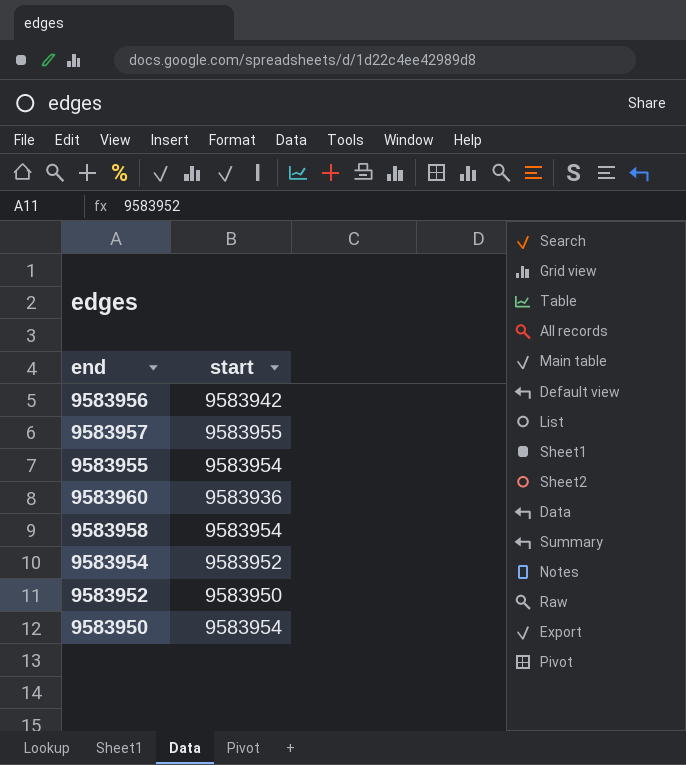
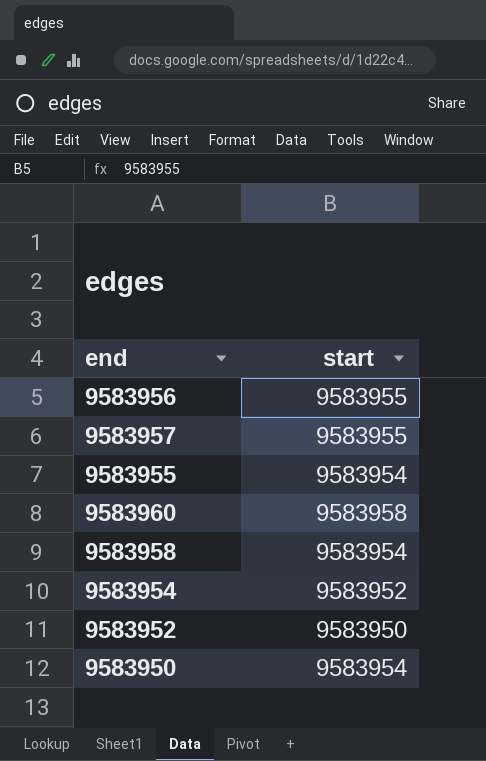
9583956 | start: 9583942 -> 9583955
9583960 | start: 9583936 -> 9583958

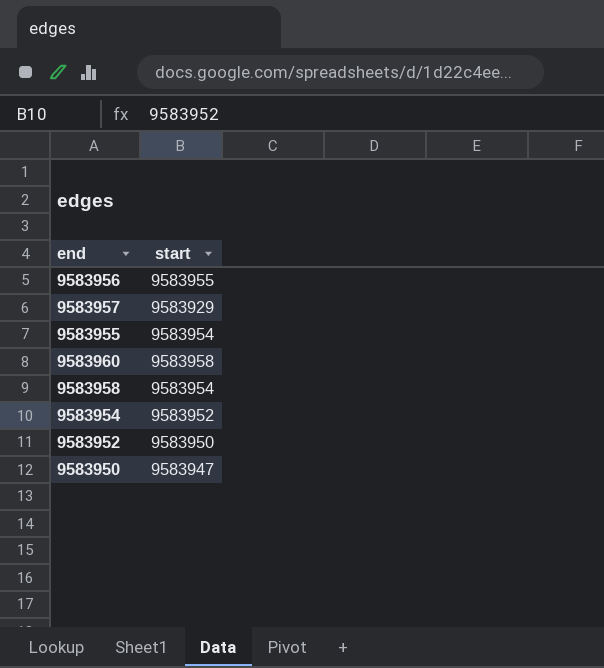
9583957 | start: 9583955 -> 9583929
9583950 | start: 9583954 -> 9583947

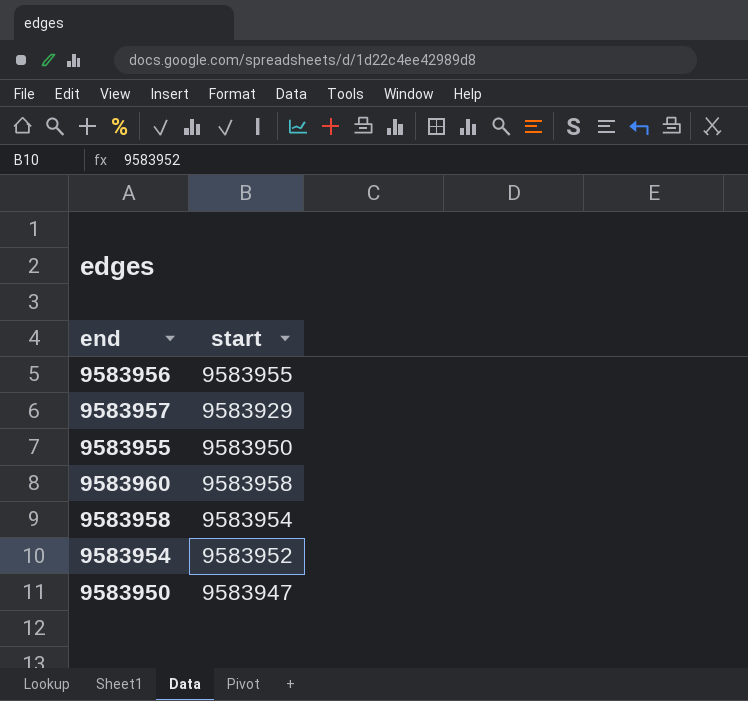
row 9583952: 9583950 -> none
9583955 | start: 9583954 -> 9583950

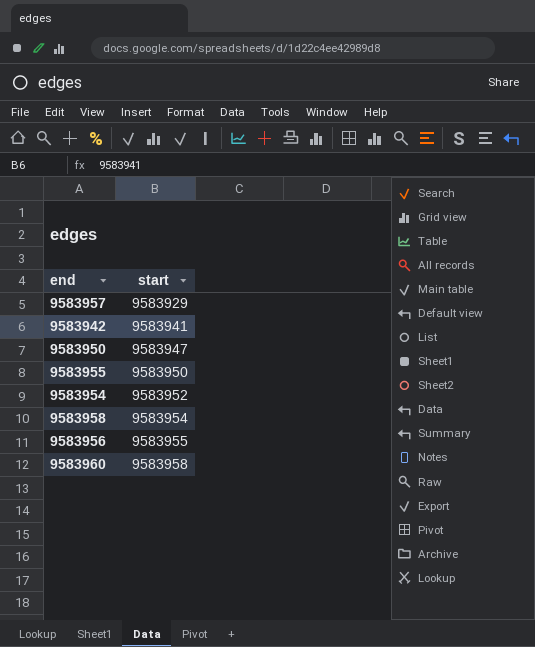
row order: none -> start ascending
row 9583942: none -> 9583941

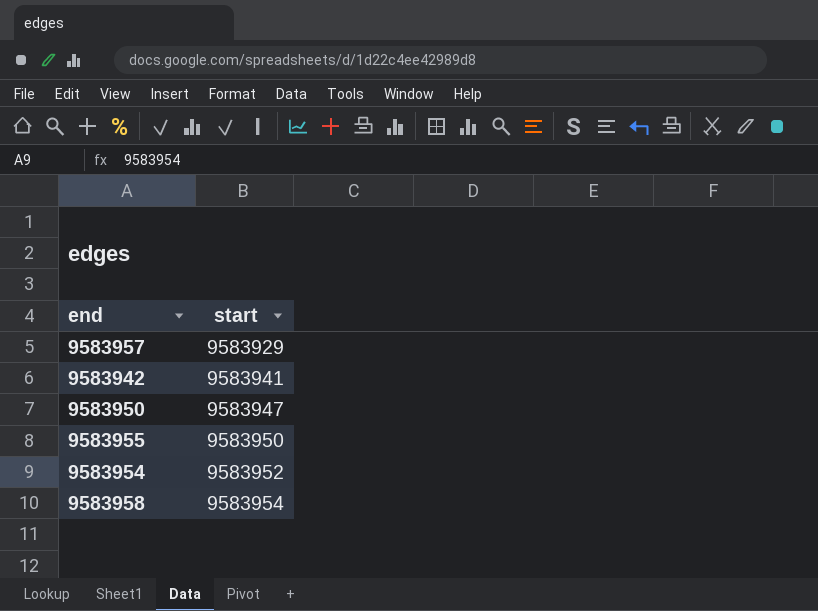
row 9583956: 9583955 -> none
row 9583960: 9583958 -> none

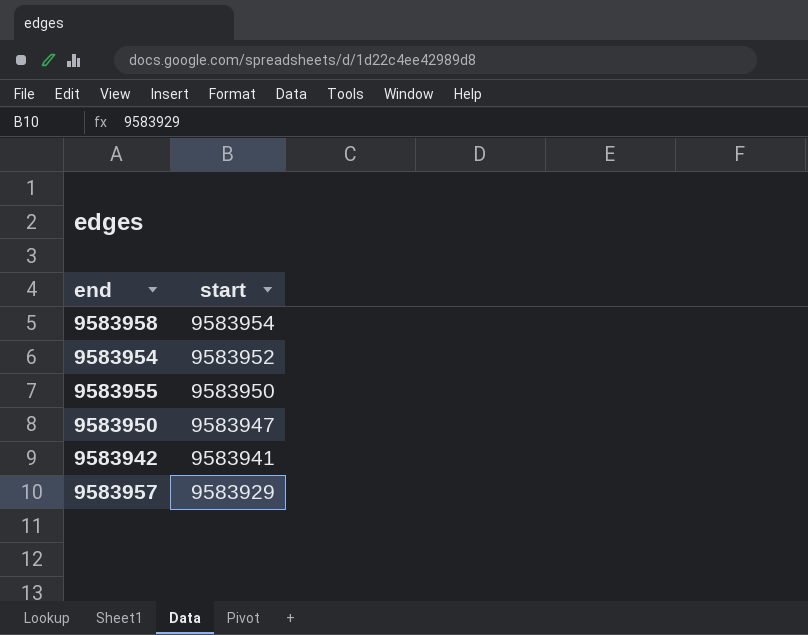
row order: start ascending -> start descending

